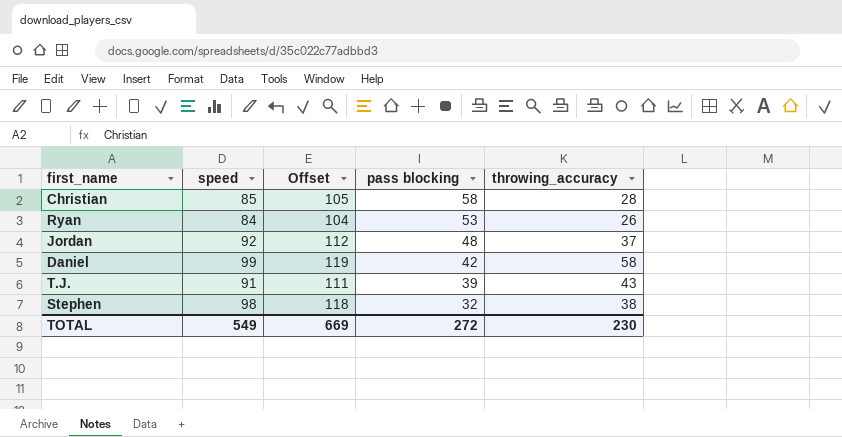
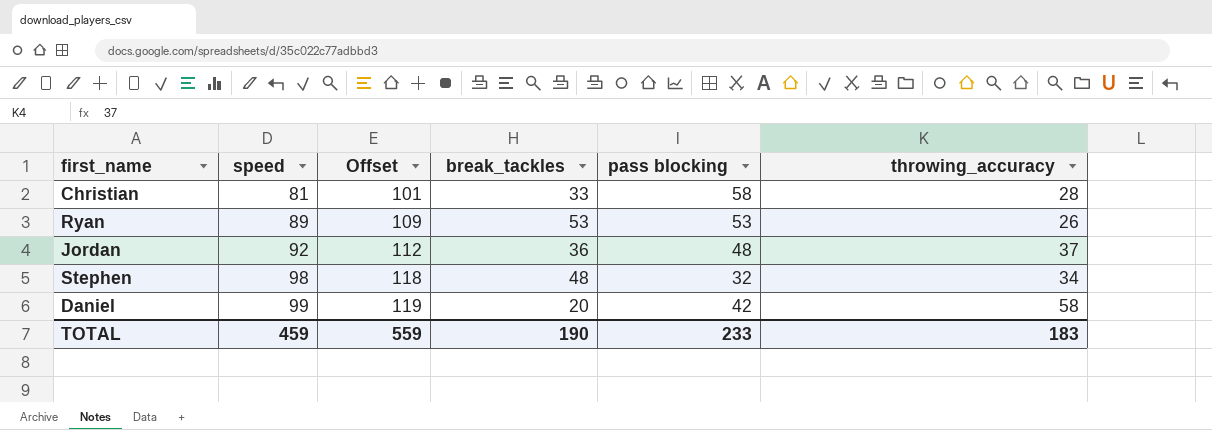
row order: pass blocking descending -> speed ascending
column break_tackles | position: none -> 4
row T.J.: 91 | 111 | 39 | 43 -> none
Christian | speed: 85 -> 81
Christian | Offset: 105 -> 101
Ryan | speed: 84 -> 89
Ryan | Offset: 104 -> 109
Stephen | throwing_accuracy: 38 -> 34
TOTAL | speed: 549 -> 459
TOTAL | Offset: 669 -> 559
TOTAL | pass blocking: 272 -> 233
TOTAL | throwing_accuracy: 230 -> 183

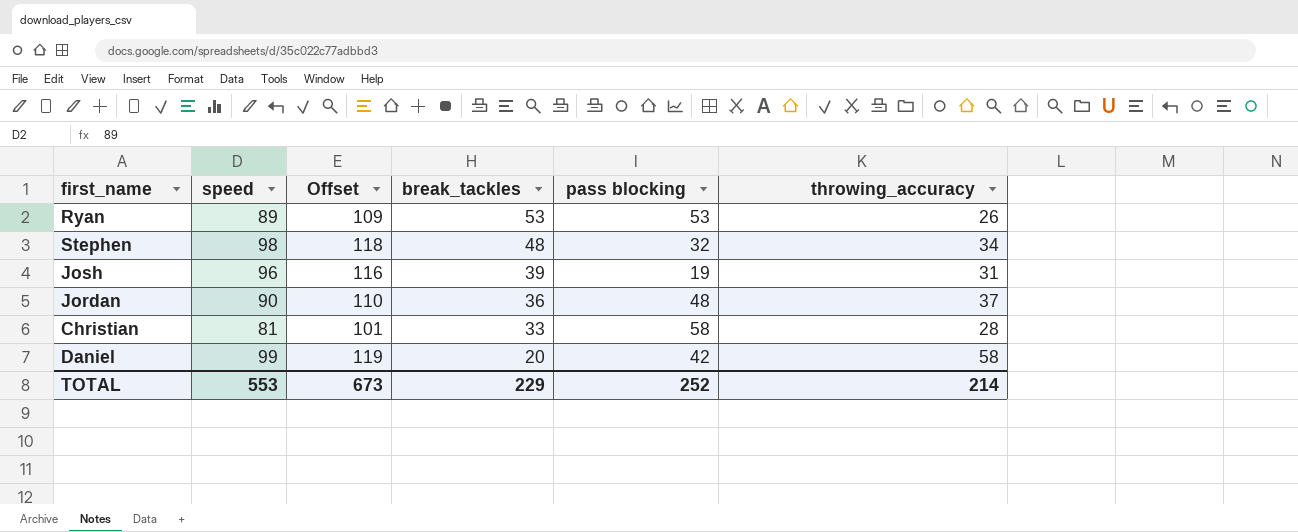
row order: speed ascending -> break_tackles descending
row Josh: none -> 96 | 116 | 39 | 19 | 31
Jordan | speed: 92 -> 90
Jordan | Offset: 112 -> 110
TOTAL | speed: 459 -> 553
TOTAL | Offset: 559 -> 673
TOTAL | break_tackles: 190 -> 229
TOTAL | pass blocking: 233 -> 252
TOTAL | throwing_accuracy: 183 -> 214

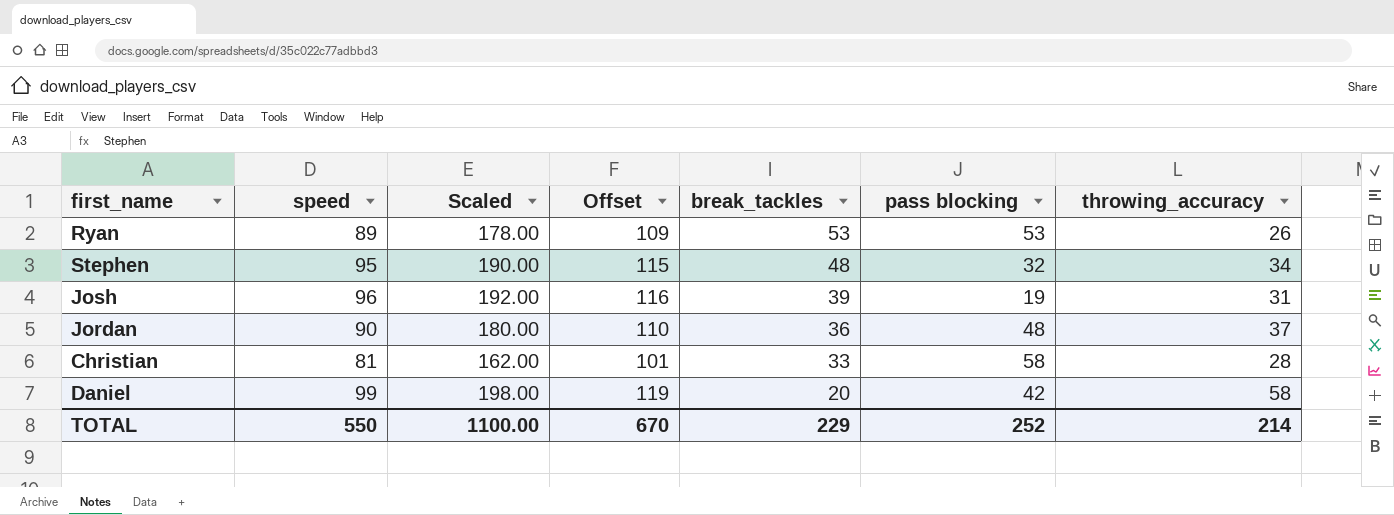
column Scaled | formula: none -> [speed] * 2
Stephen | speed: 98 -> 95
Stephen | Offset: 118 -> 115
TOTAL | speed: 553 -> 550
TOTAL | Offset: 673 -> 670

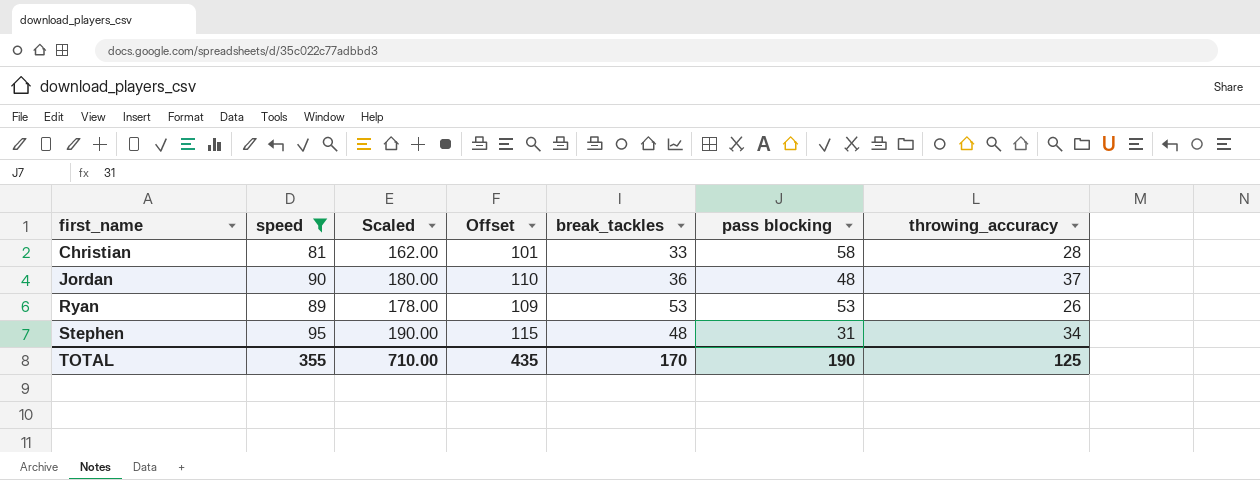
filter: none -> speed <= 95
row order: break_tackles descending -> first_name ascending
Stephen | pass blocking: 32 -> 31
TOTAL | speed: 550 -> 355
TOTAL | Scaled: 1100.00 -> 710.00
TOTAL | Offset: 670 -> 435
TOTAL | break_tackles: 229 -> 170
TOTAL | pass blocking: 252 -> 190
TOTAL | throwing_accuracy: 214 -> 125

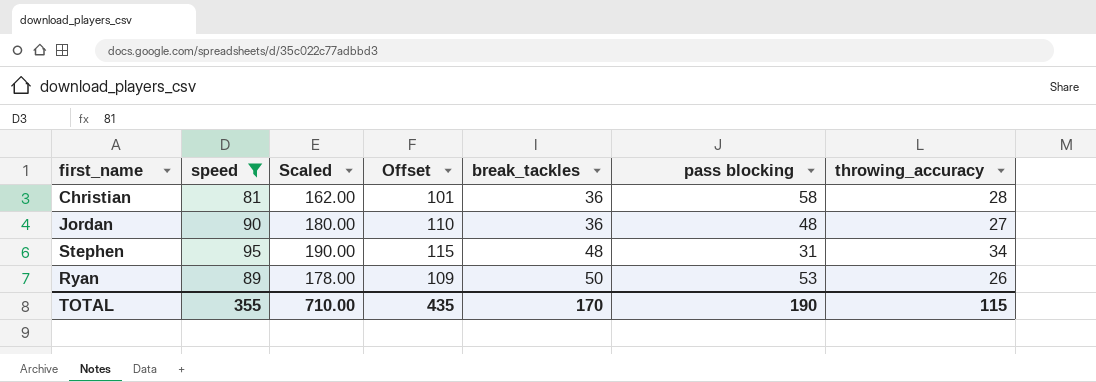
row order: first_name ascending -> break_tackles ascending
Christian | break_tackles: 33 -> 36
Jordan | throwing_accuracy: 37 -> 27
Ryan | break_tackles: 53 -> 50
TOTAL | throwing_accuracy: 125 -> 115

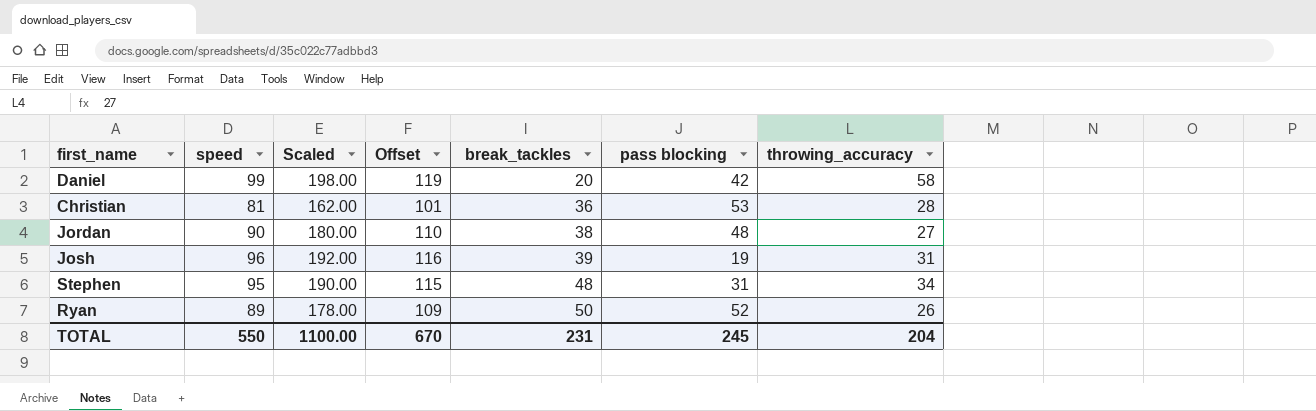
filter: speed <= 95 -> none
Christian | pass blocking: 58 -> 53
Jordan | break_tackles: 36 -> 38
Ryan | pass blocking: 53 -> 52
TOTAL | speed: 355 -> 550
TOTAL | Scaled: 710.00 -> 1100.00
TOTAL | Offset: 435 -> 670
TOTAL | break_tackles: 170 -> 231
TOTAL | pass blocking: 190 -> 245
TOTAL | throwing_accuracy: 115 -> 204

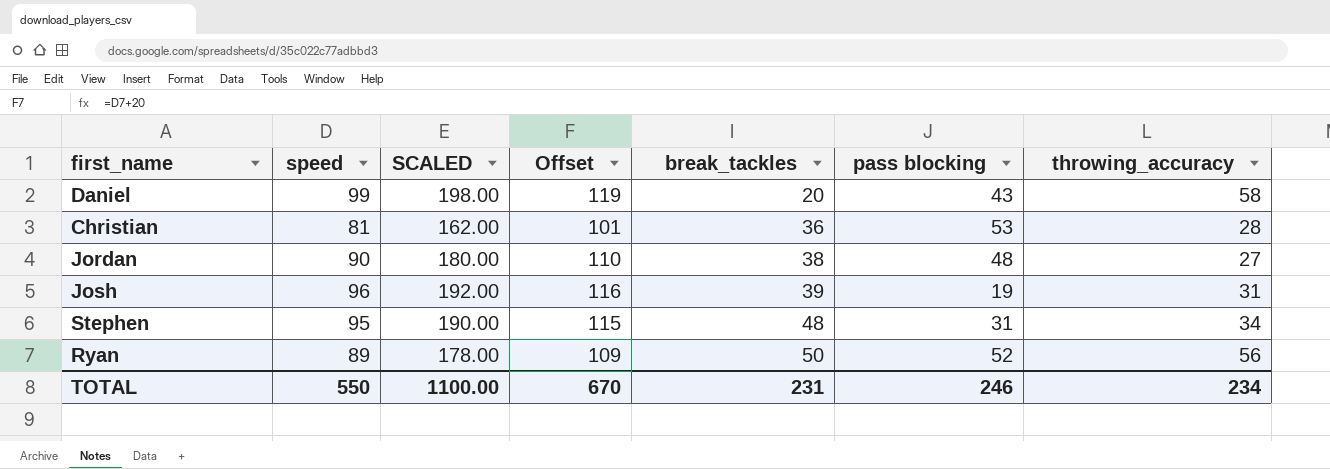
column name: Scaled -> SCALED
Daniel | pass blocking: 42 -> 43
Ryan | throwing_accuracy: 26 -> 56
TOTAL | pass blocking: 245 -> 246
TOTAL | throwing_accuracy: 204 -> 234

